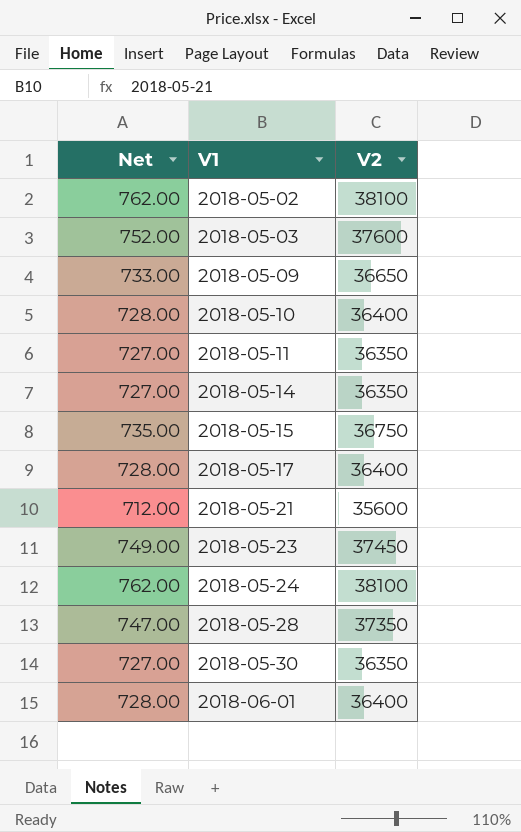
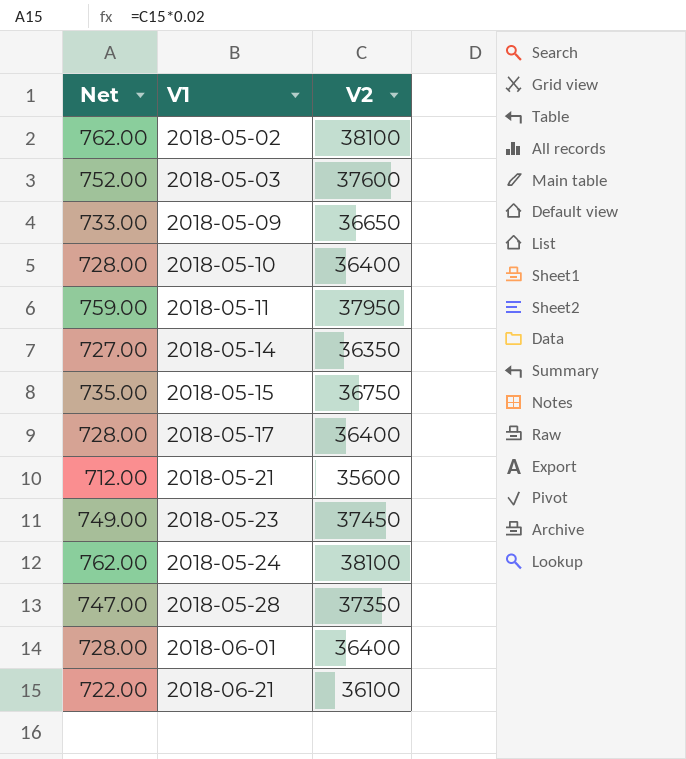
row 2018-05-30: 727.00 | 36350 -> none
2018-05-11 | Net: 727.00 -> 759.00
2018-05-11 | V2: 36350 -> 37950
row 2018-06-21: none -> 722.00 | 36100

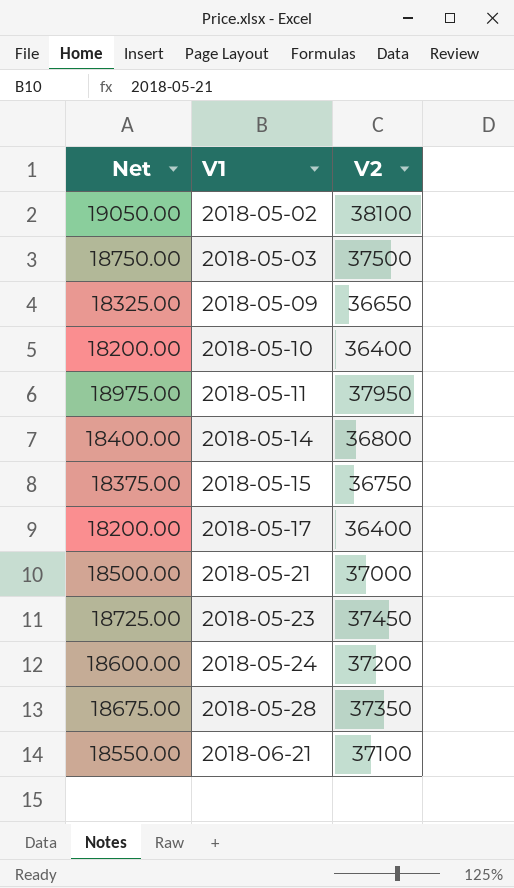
column Net | formula: [V2] * 0.02 -> [V2] * 0.5
row 2018-06-01: 728.00 | 36400 -> none
2018-05-03 | V2: 37600 -> 37500
2018-05-14 | V2: 36350 -> 36800
2018-05-21 | V2: 35600 -> 37000
2018-05-24 | V2: 38100 -> 37200
2018-06-21 | V2: 36100 -> 37100

